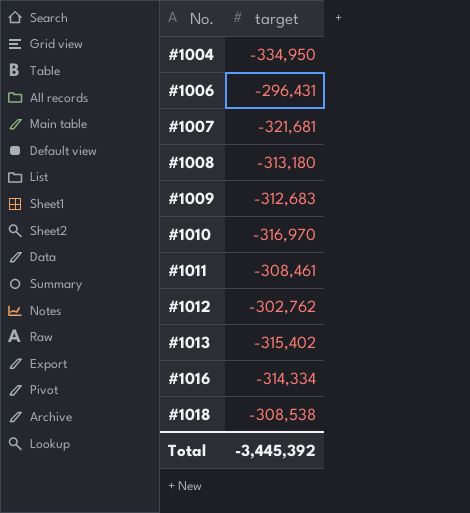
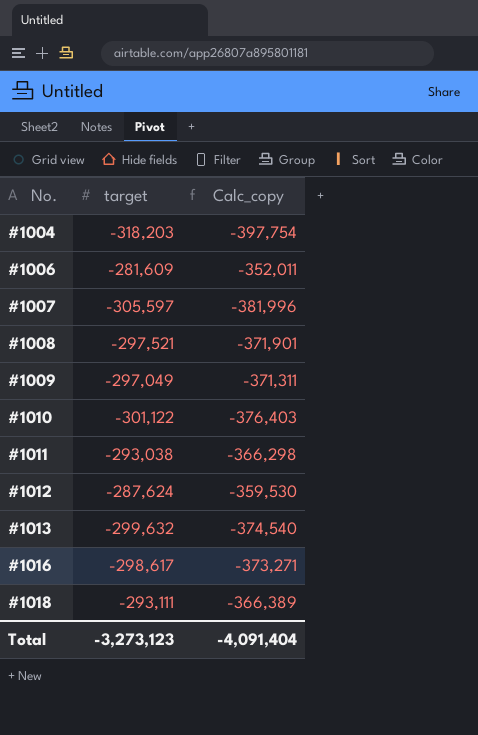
column Calc_copy | formula: none -> [target] * 1.25
#1004 | target: -334,950 -> -318,203
#1006 | target: -296,431 -> -281,609
#1007 | target: -321,681 -> -305,597
#1008 | target: -313,180 -> -297,521
#1009 | target: -312,683 -> -297,049
#1010 | target: -316,970 -> -301,122
#1011 | target: -308,461 -> -293,038
#1012 | target: -302,762 -> -287,624
#1013 | target: -315,402 -> -299,632
#1016 | target: -314,334 -> -298,617
#1018 | target: -308,538 -> -293,111
Total | target: -3,445,392 -> -3,273,123

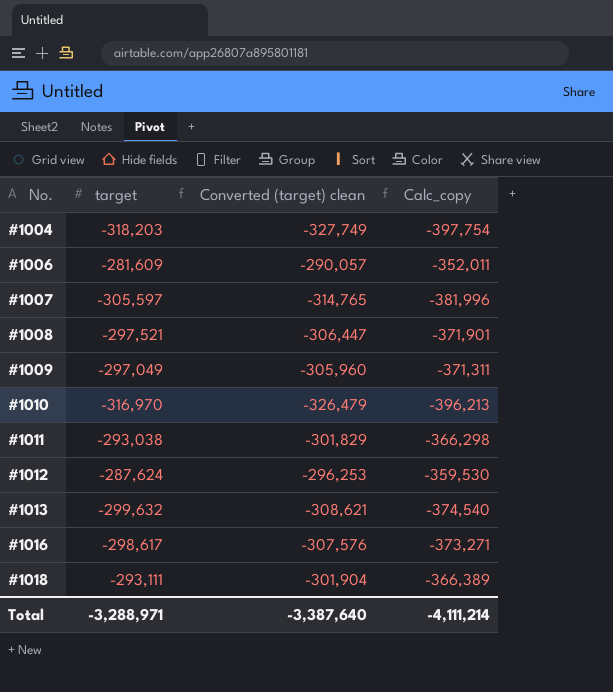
column Converted (target) clean | formula: none -> [target] * 1.03
#1010 | target: -301,122 -> -316,970
#1010 | Calc_copy: -376,403 -> -396,213
Total | target: -3,273,123 -> -3,288,971
Total | Calc_copy: -4,091,404 -> -4,111,214

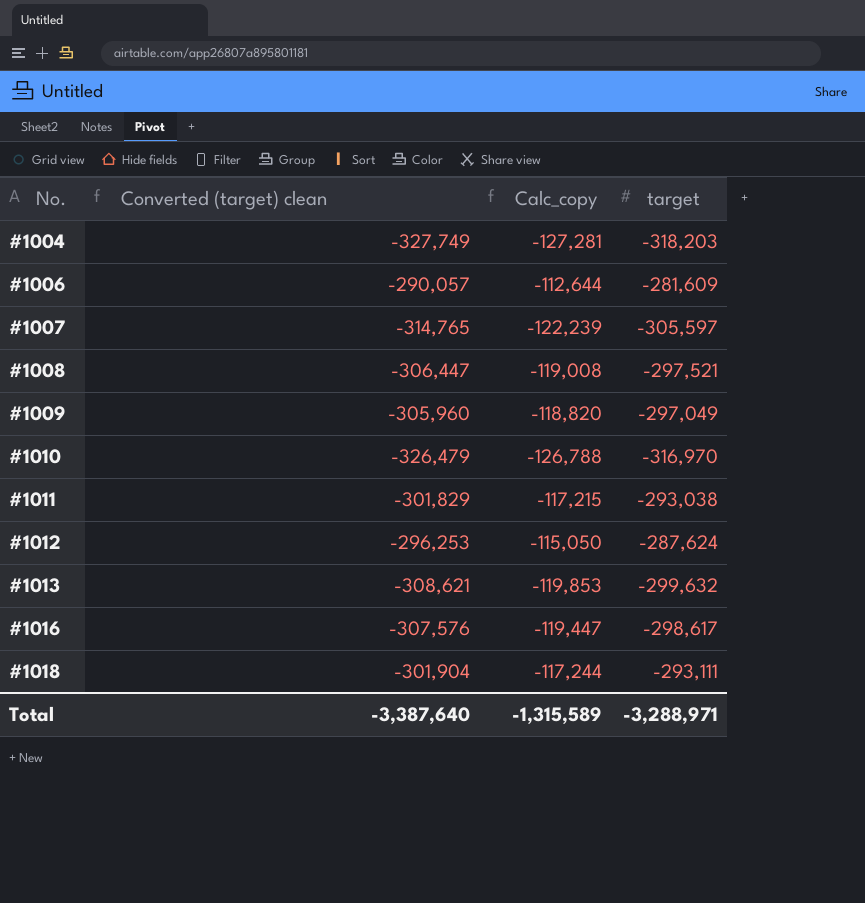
column Calc_copy | formula: [target] * 1.25 -> [target] * 0.4
column target | position: 2 -> 4
Total | Calc_copy: -4,111,214 -> -1,315,589

